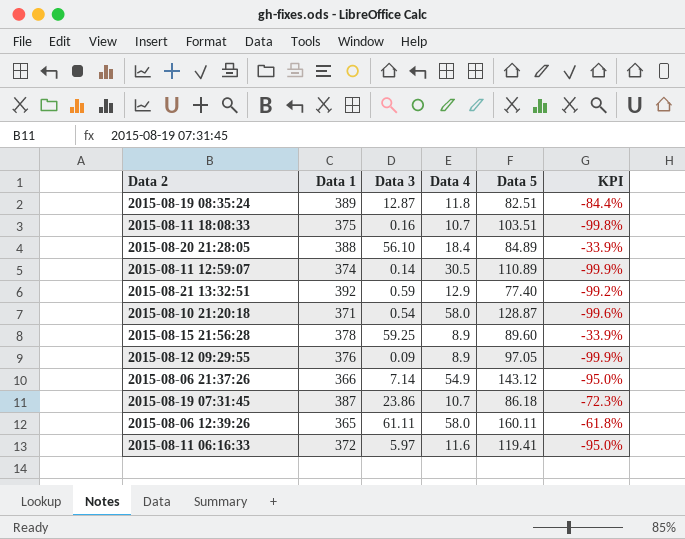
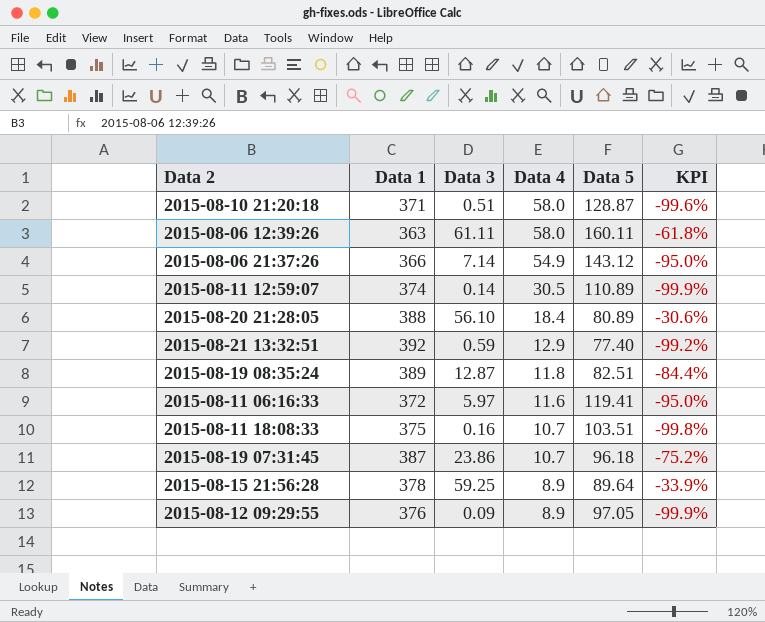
row order: none -> Data 4 descending
2015-08-10 21:20:18 | Data 3: 0.54 -> 0.51
2015-08-06 12:39:26 | Data 1: 365 -> 363
2015-08-20 21:28:05 | Data 5: 84.89 -> 80.89
2015-08-20 21:28:05 | KPI: -33.9% -> -30.6%
2015-08-19 07:31:45 | Data 5: 86.18 -> 96.18
2015-08-19 07:31:45 | KPI: -72.3% -> -75.2%
2015-08-15 21:56:28 | Data 5: 89.60 -> 89.64

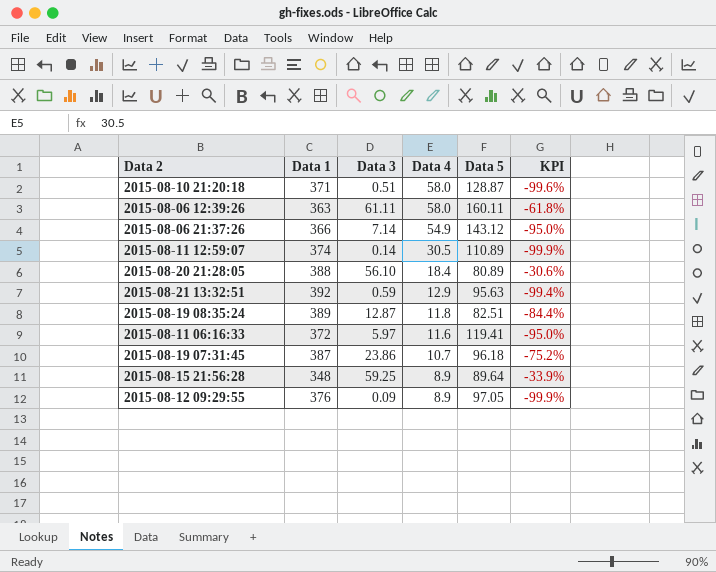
row 2015-08-11 18:08:33: 375 | 0.16 | 10.7 | 103.51 | -99.8% -> none
2015-08-21 13:32:51 | Data 5: 77.40 -> 95.63
2015-08-21 13:32:51 | KPI: -99.2% -> -99.4%
2015-08-15 21:56:28 | Data 1: 378 -> 348

